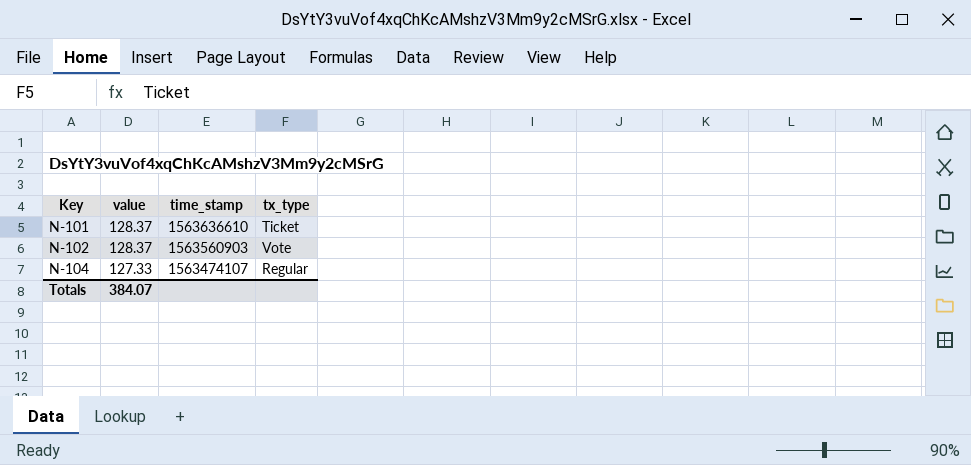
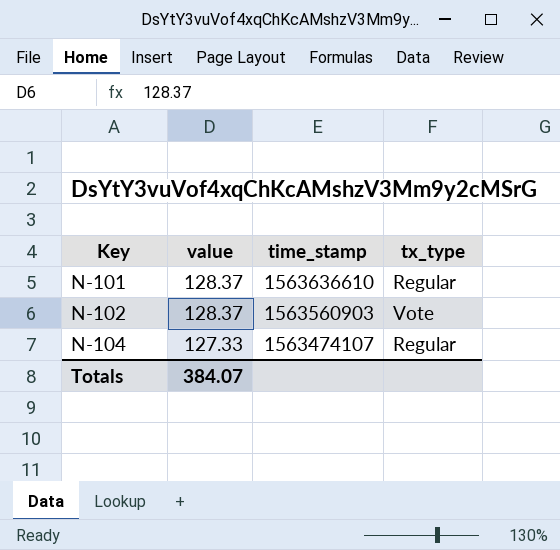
N-101 | tx_type: Ticket -> Regular

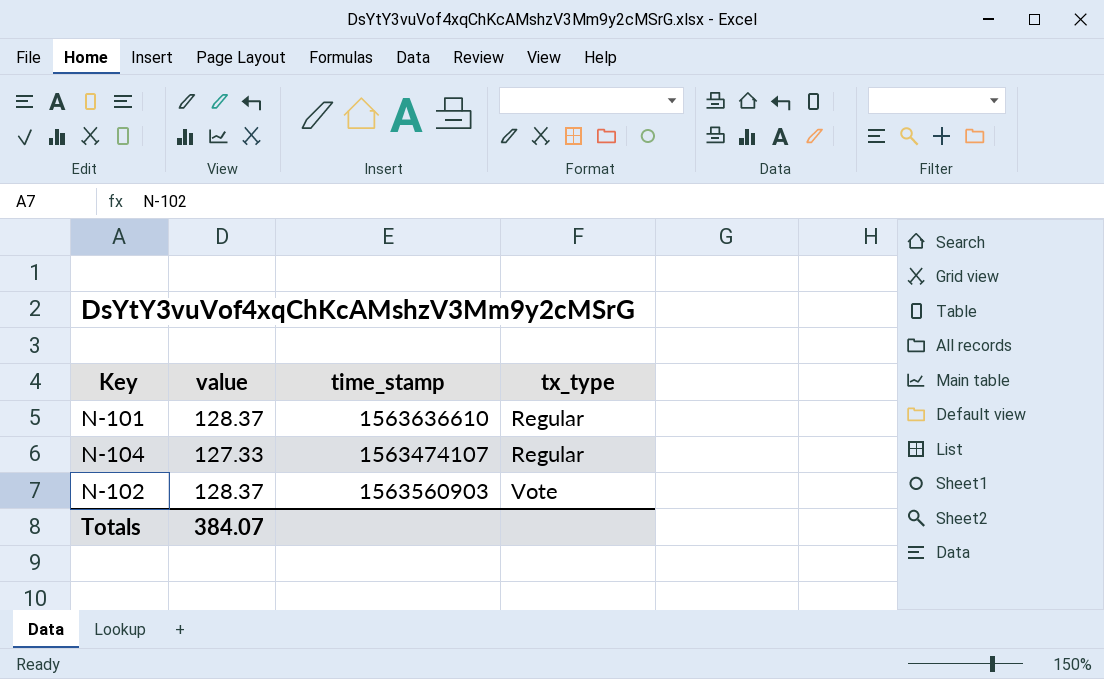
row order: Key ascending -> tx_type ascending

